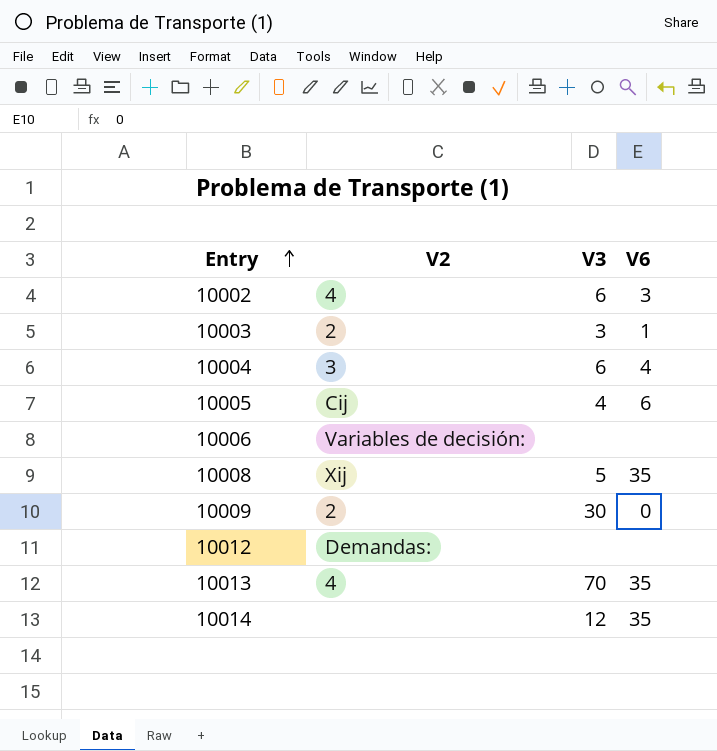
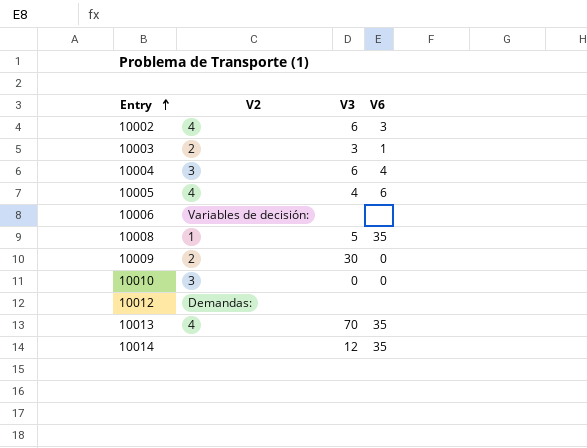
10005 | V2: Cij -> 4
10008 | V2: Xij -> 1
row 10010: none -> 3 | 0 | 0

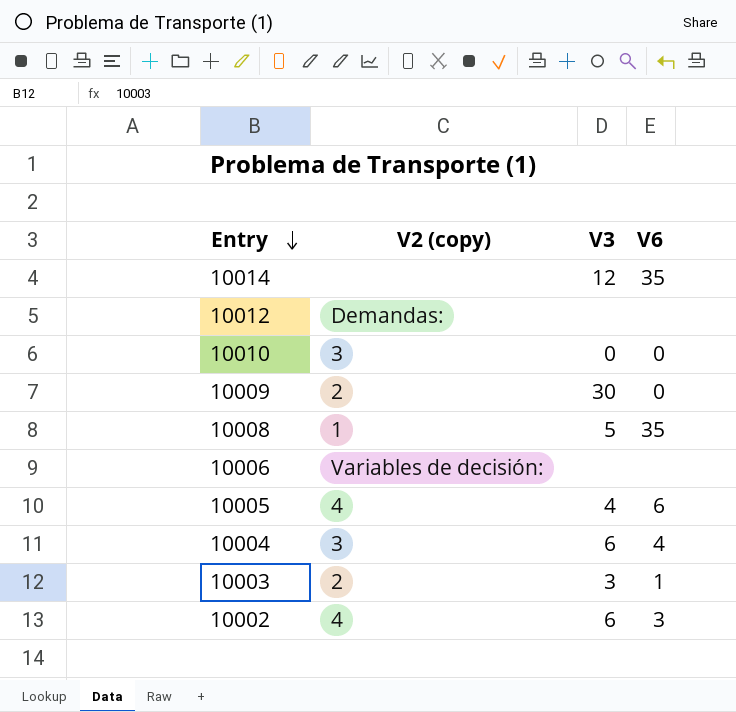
row order: Entry ascending -> Entry descending
column name: V2 -> V2 (copy)
row 10013: 4 | 70 | 35 -> none

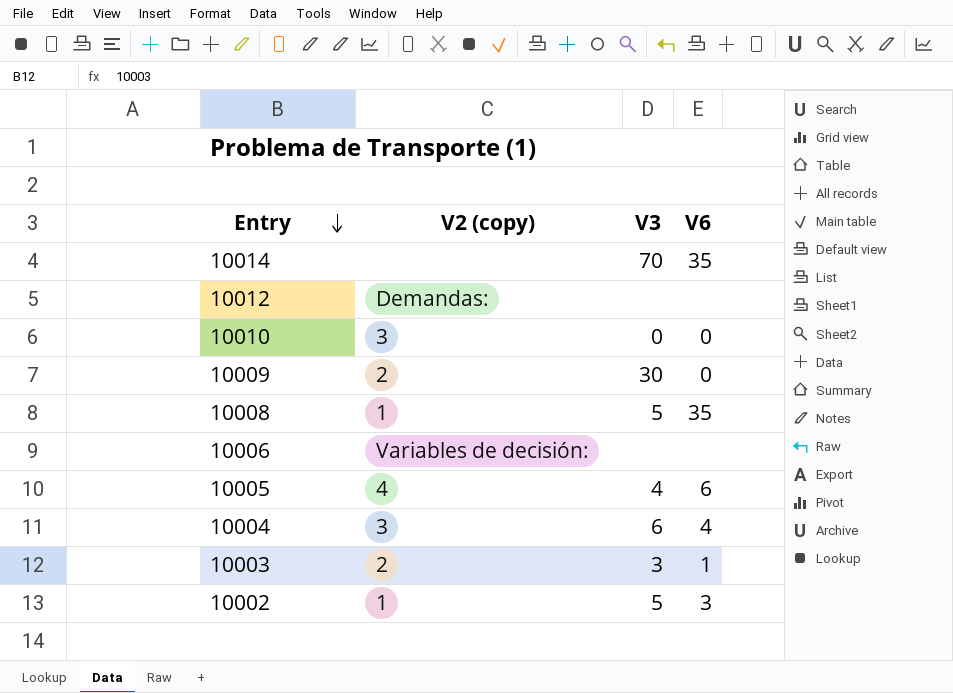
10014 | V3: 12 -> 70
10002 | V2 (copy): 4 -> 1
10002 | V3: 6 -> 5

